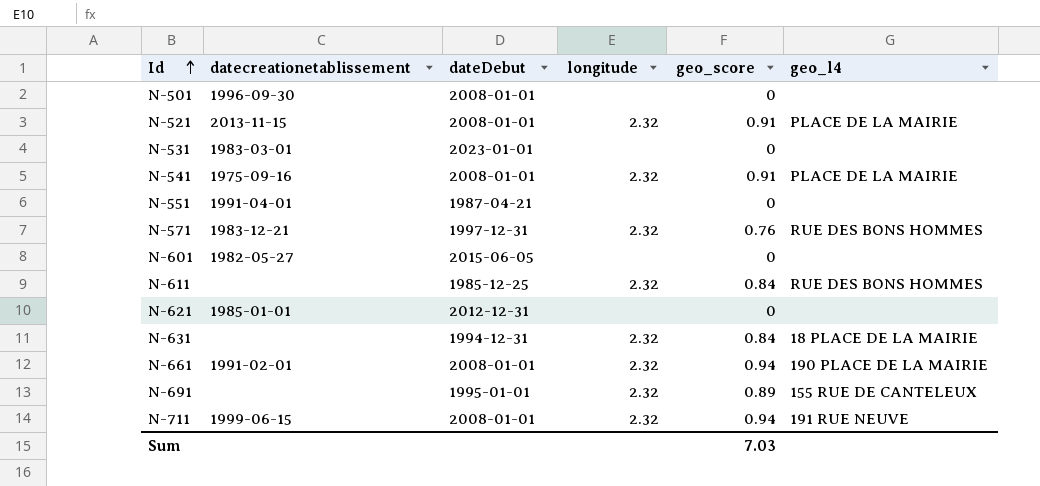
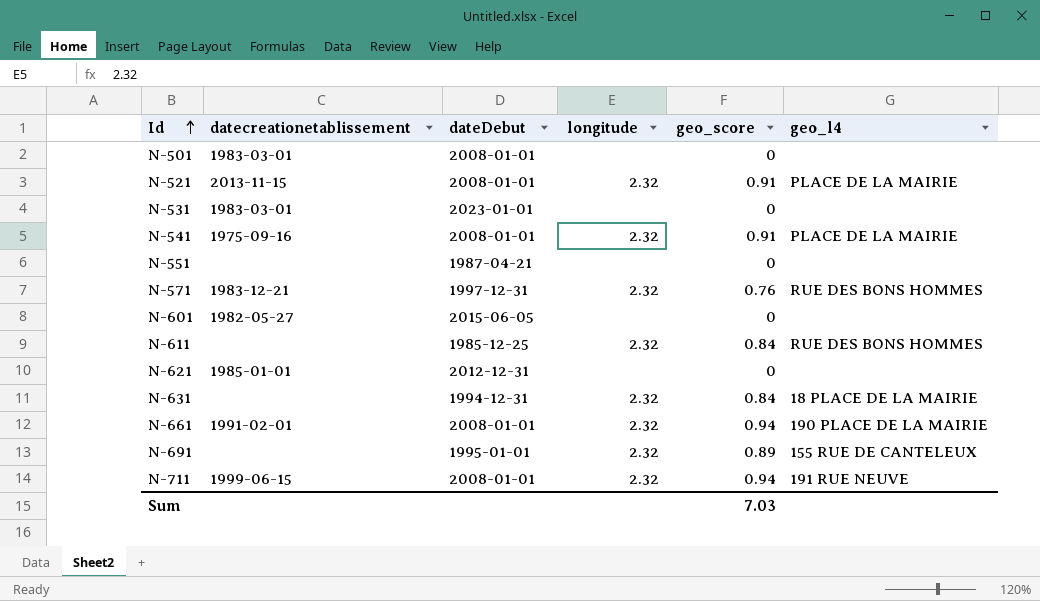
N-501 | datecreationetablissement: 1996-09-30 -> 1983-03-01
N-551 | datecreationetablissement: 1991-04-01 -> none

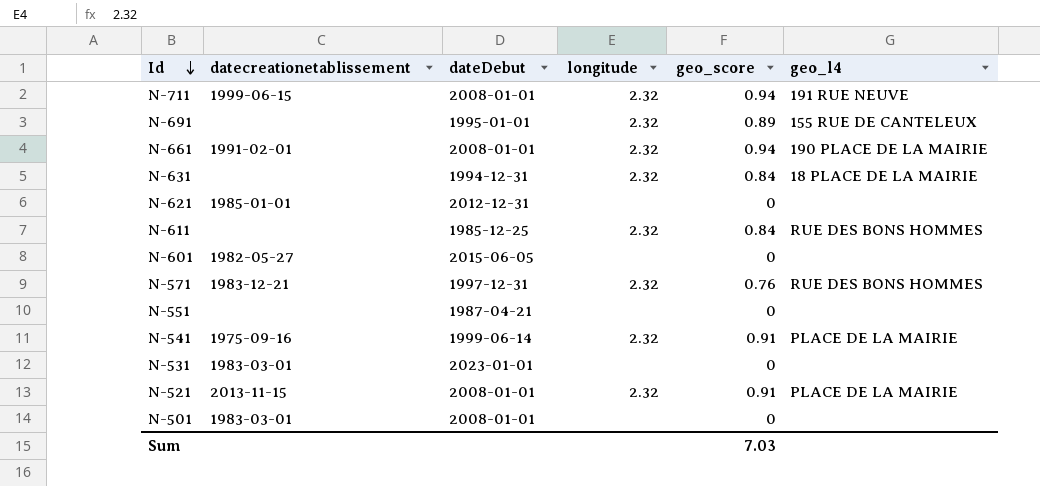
row order: Id ascending -> Id descending
N-541 | dateDebut: 2008-01-01 -> 1999-06-14

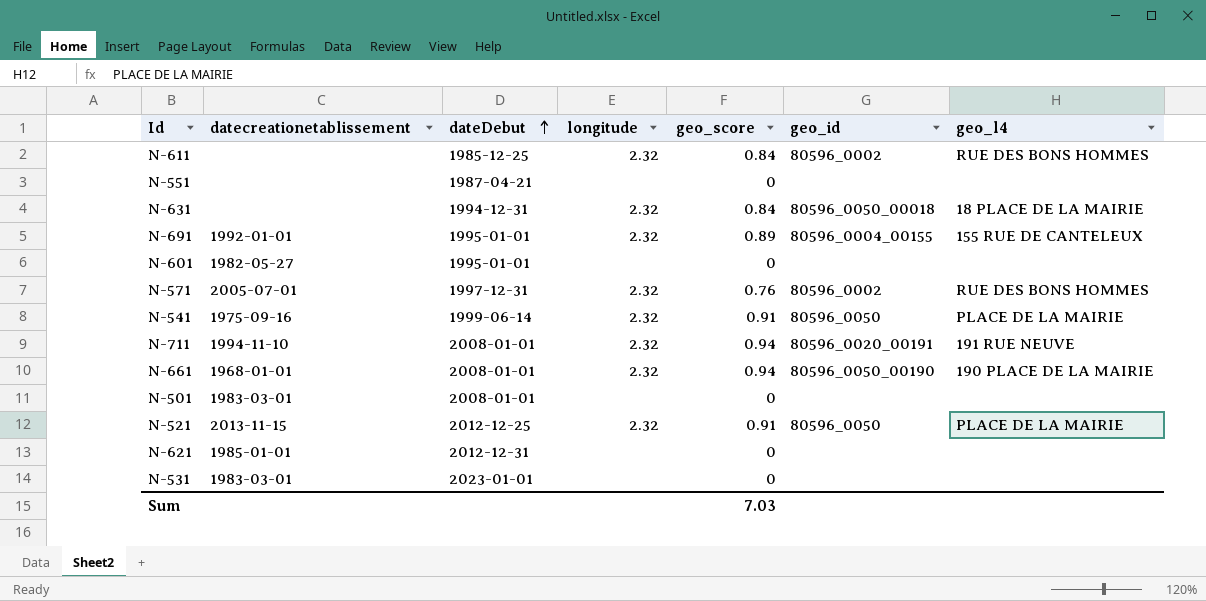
row order: Id descending -> dateDebut ascending
column geo_id | position: none -> 6
N-691 | datecreationetablissement: none -> 1992-01-01
N-601 | dateDebut: 2015-06-05 -> 1995-01-01
N-571 | datecreationetablissement: 1983-12-21 -> 2005-07-01
N-711 | datecreationetablissement: 1999-06-15 -> 1994-11-10
N-661 | datecreationetablissement: 1991-02-01 -> 1968-01-01
N-521 | dateDebut: 2008-01-01 -> 2012-12-25

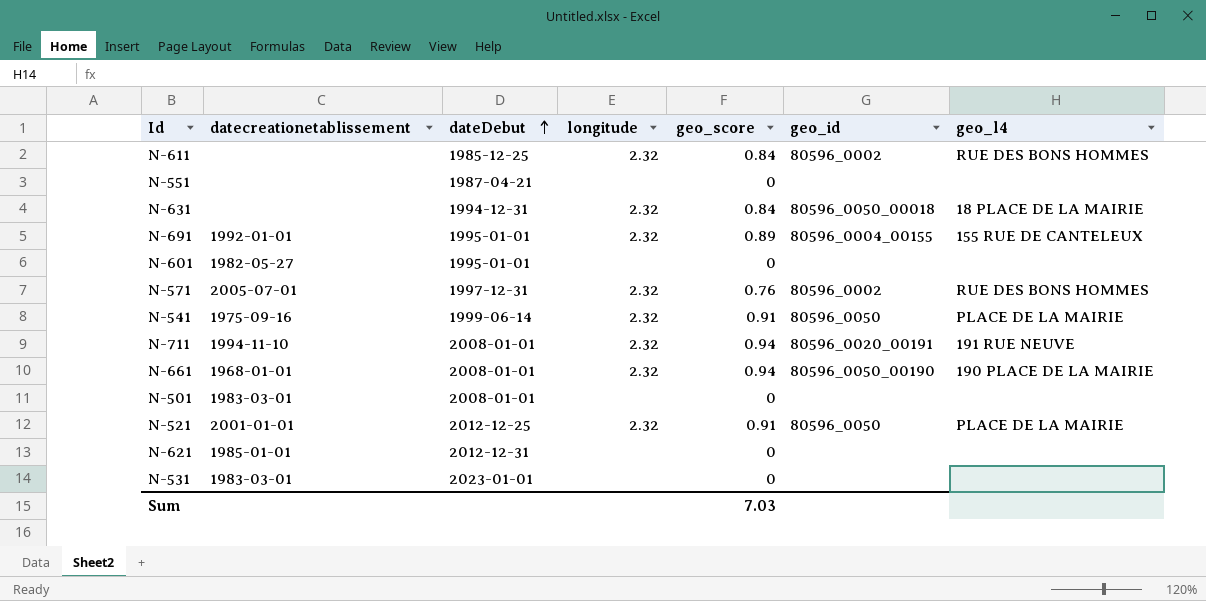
N-521 | datecreationetablissement: 2013-11-15 -> 2001-01-01

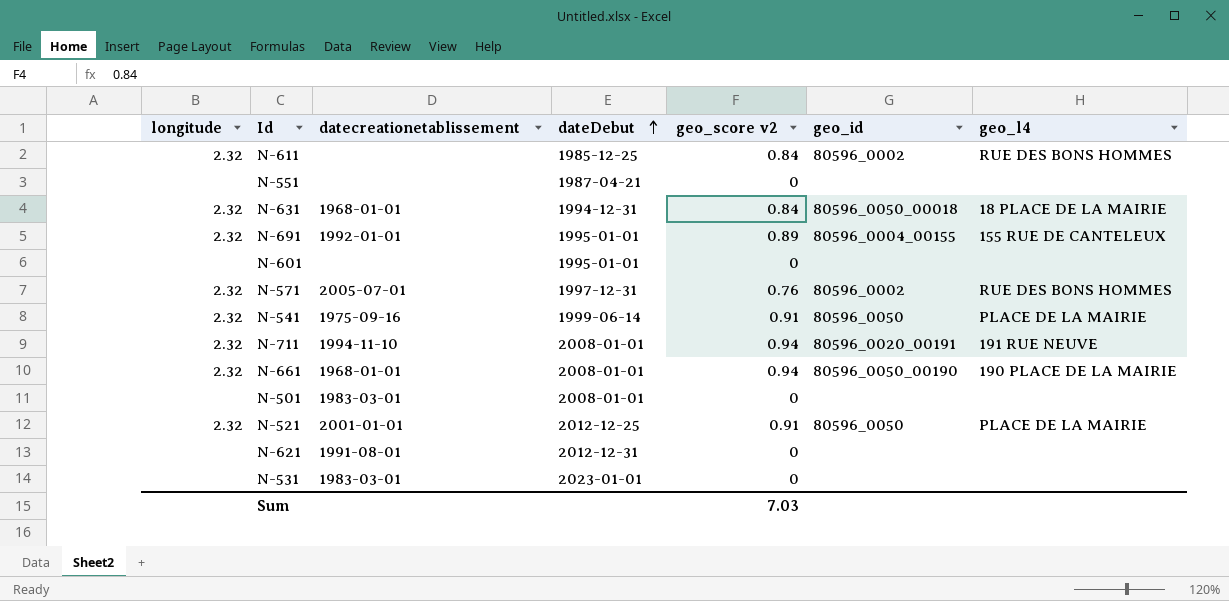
column longitude | position: 4 -> 1
column name: geo_score -> geo_score v2
N-631 | datecreationetablissement: none -> 1968-01-01
N-601 | datecreationetablissement: 1982-05-27 -> none
N-621 | datecreationetablissement: 1985-01-01 -> 1991-08-01

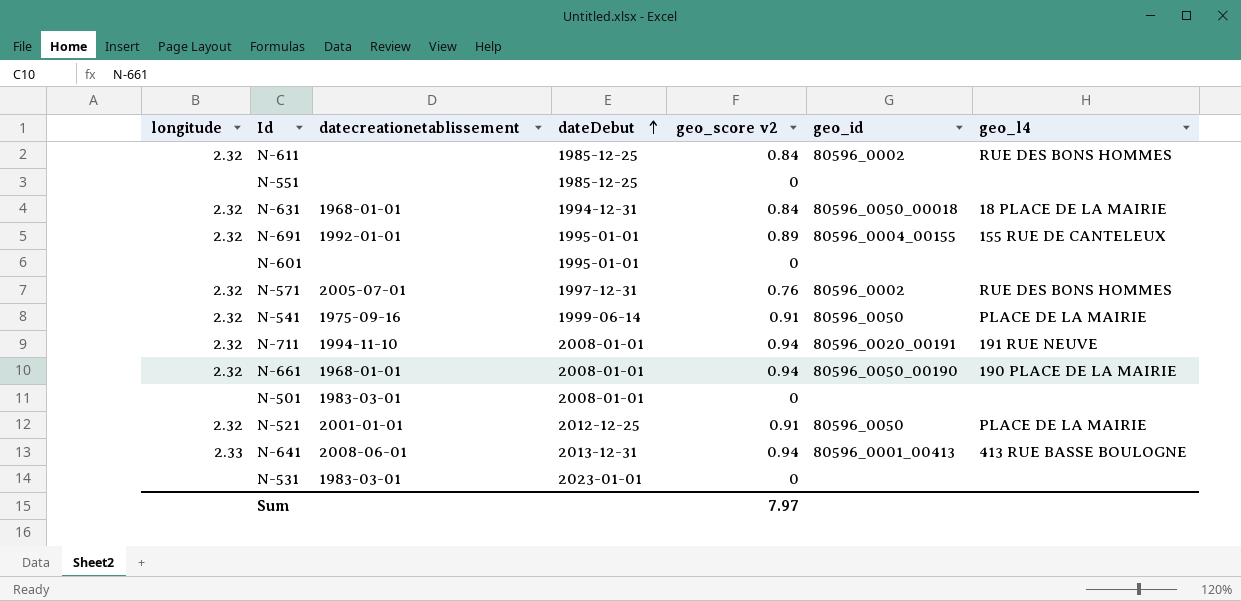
row N-621: none | 1991-08-01 | 2012-12-31 | 0 | none | none -> none
N-551 | dateDebut: 1987-04-21 -> 1985-12-25
row N-641: none -> 2.33 | 2008-06-01 | 2013-12-31 | 0.94 | 80596_0001_00413 | 413 RUE BASSE BOULOGNE
Sum | geo_score v2: 7.03 -> 7.97

